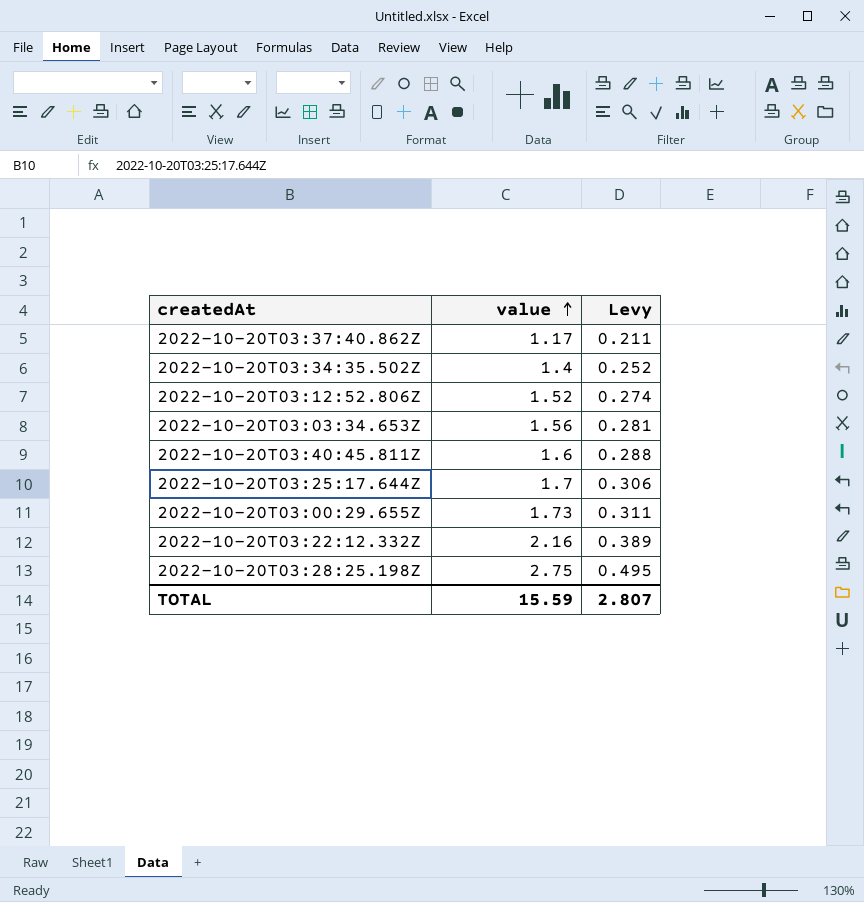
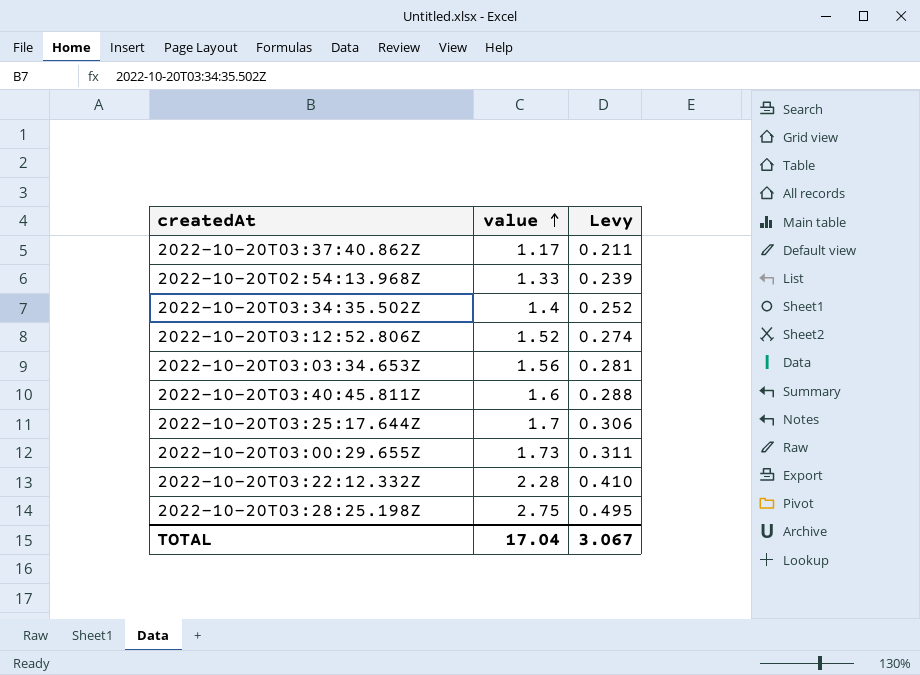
row 2022-10-20T02:54:13.968Z: none -> 1.33 | 0.239
2022-10-20T03:22:12.332Z | value: 2.16 -> 2.28
2022-10-20T03:22:12.332Z | Levy: 0.389 -> 0.410
TOTAL | value: 15.59 -> 17.04
TOTAL | Levy: 2.807 -> 3.067

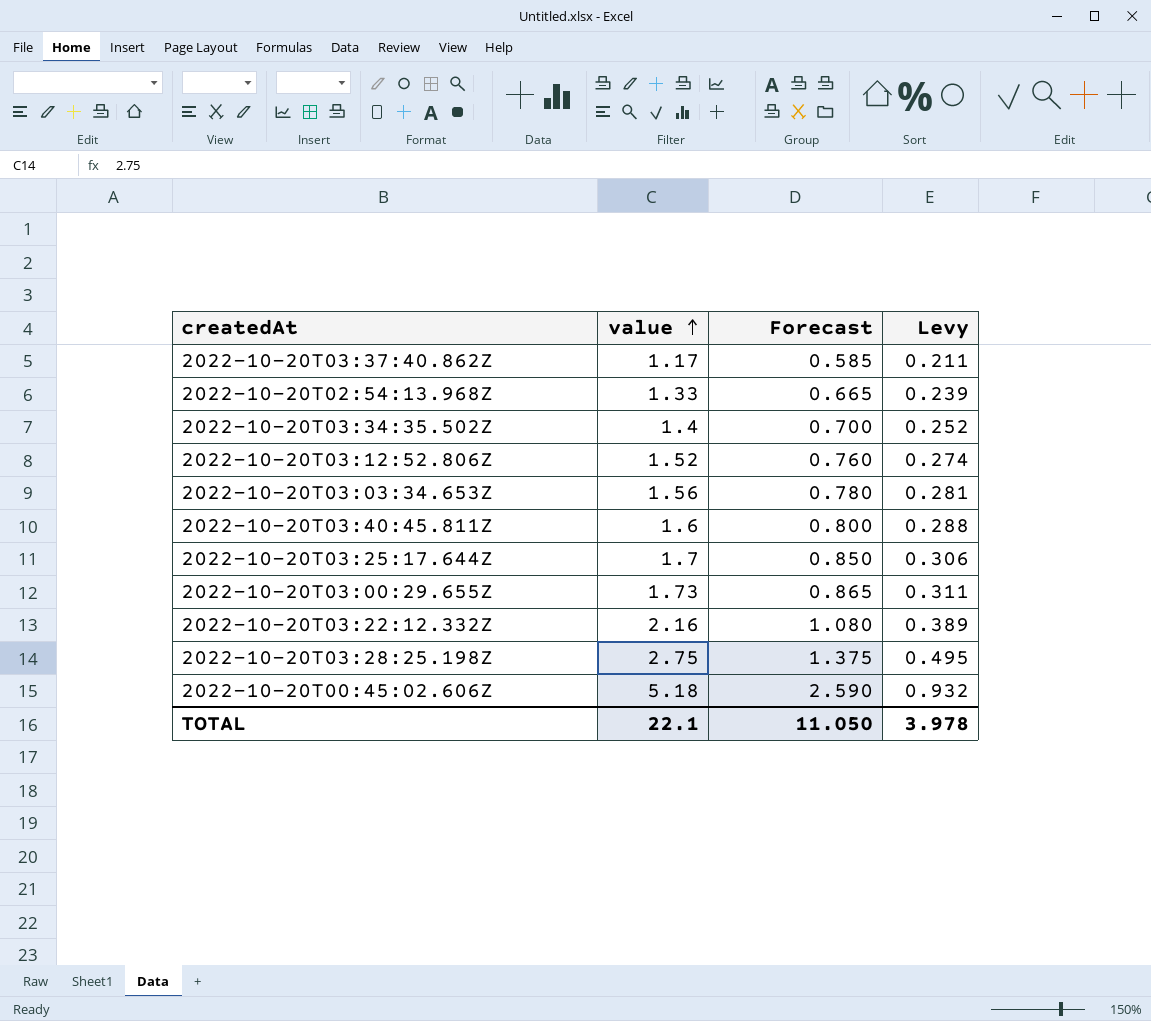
column Forecast | formula: none -> [value] * 0.5
2022-10-20T03:22:12.332Z | value: 2.28 -> 2.16
2022-10-20T03:22:12.332Z | Levy: 0.410 -> 0.389
row 2022-10-20T00:45:02.606Z: none -> 5.18 | 2.590 | 0.932
TOTAL | value: 17.04 -> 22.1
TOTAL | Levy: 3.067 -> 3.978

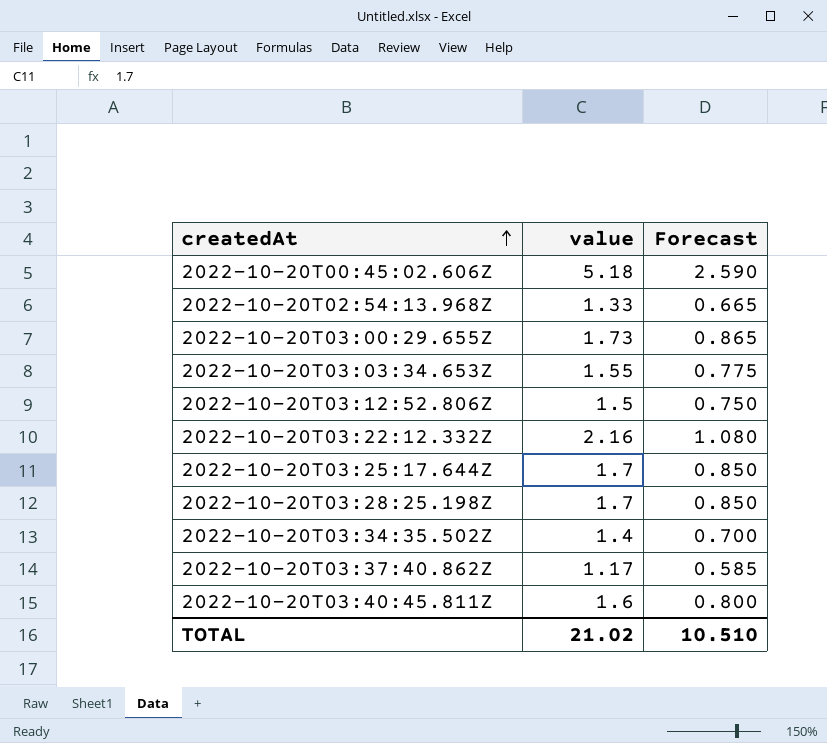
row order: value ascending -> createdAt ascending
column Levy | formula: [value] * 0.18 -> none
2022-10-20T03:03:34.653Z | value: 1.56 -> 1.55
2022-10-20T03:03:34.653Z | Forecast: 0.780 -> 0.775
2022-10-20T03:12:52.806Z | value: 1.52 -> 1.5
2022-10-20T03:12:52.806Z | Forecast: 0.760 -> 0.750
2022-10-20T03:28:25.198Z | value: 2.75 -> 1.7
2022-10-20T03:28:25.198Z | Forecast: 1.375 -> 0.850
TOTAL | value: 22.1 -> 21.02
TOTAL | Forecast: 11.050 -> 10.510

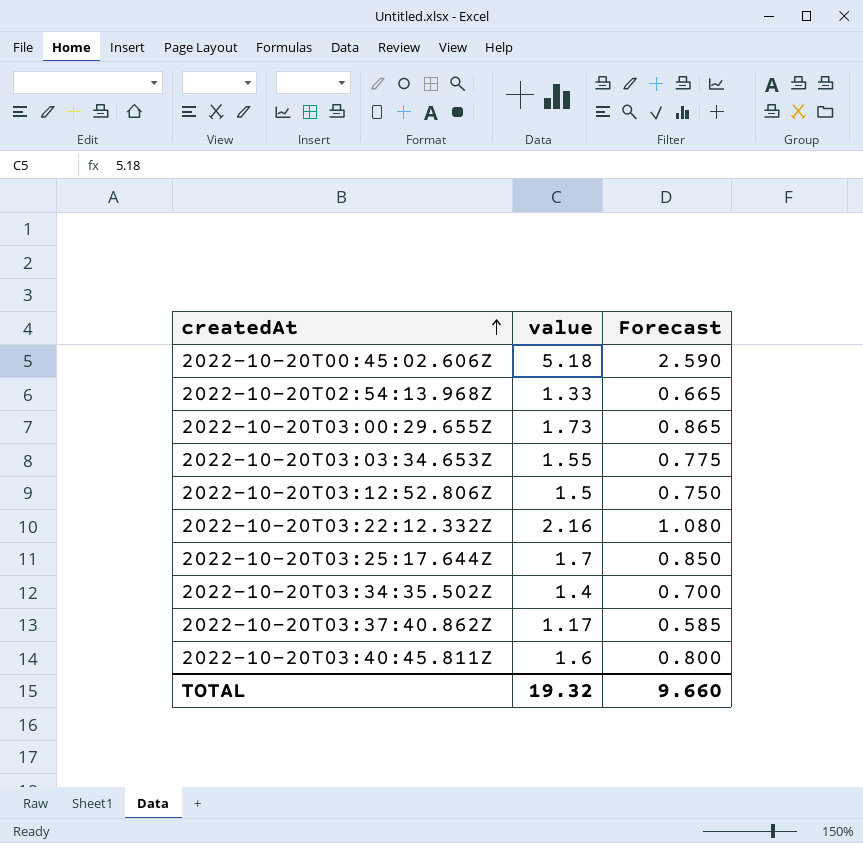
row 2022-10-20T03:28:25.198Z: 1.7 | 0.850 -> none
TOTAL | value: 21.02 -> 19.32
TOTAL | Forecast: 10.510 -> 9.660

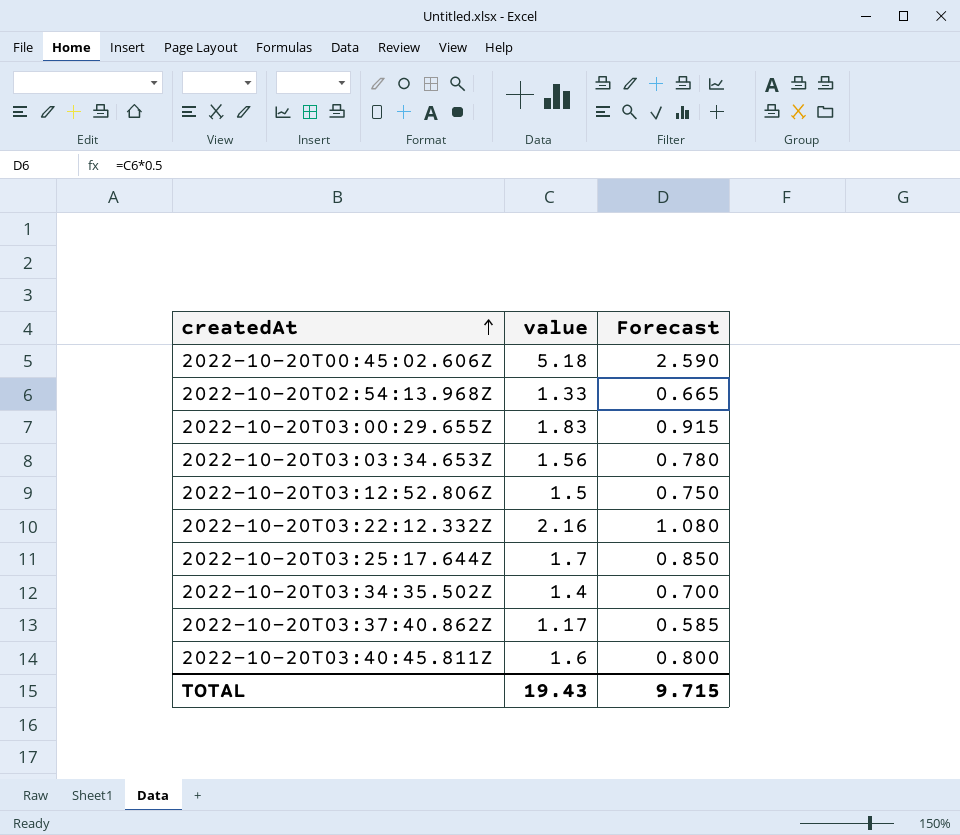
2022-10-20T03:00:29.655Z | value: 1.73 -> 1.83
2022-10-20T03:00:29.655Z | Forecast: 0.865 -> 0.915
2022-10-20T03:03:34.653Z | value: 1.55 -> 1.56
2022-10-20T03:03:34.653Z | Forecast: 0.775 -> 0.780
TOTAL | value: 19.32 -> 19.43
TOTAL | Forecast: 9.660 -> 9.715

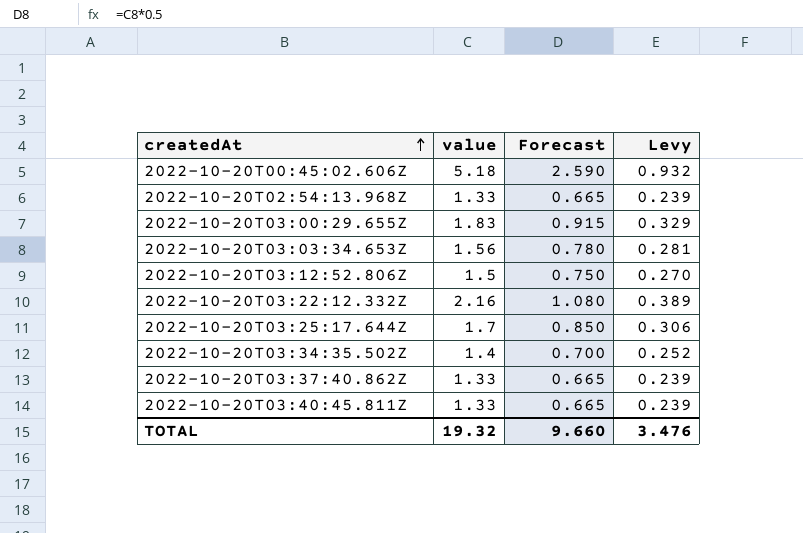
column Levy | formula: none -> [value] * 0.18
2022-10-20T03:37:40.862Z | value: 1.17 -> 1.33
2022-10-20T03:37:40.862Z | Forecast: 0.585 -> 0.665
2022-10-20T03:40:45.811Z | value: 1.6 -> 1.33
2022-10-20T03:40:45.811Z | Forecast: 0.800 -> 0.665
TOTAL | value: 19.43 -> 19.32
TOTAL | Forecast: 9.715 -> 9.660

